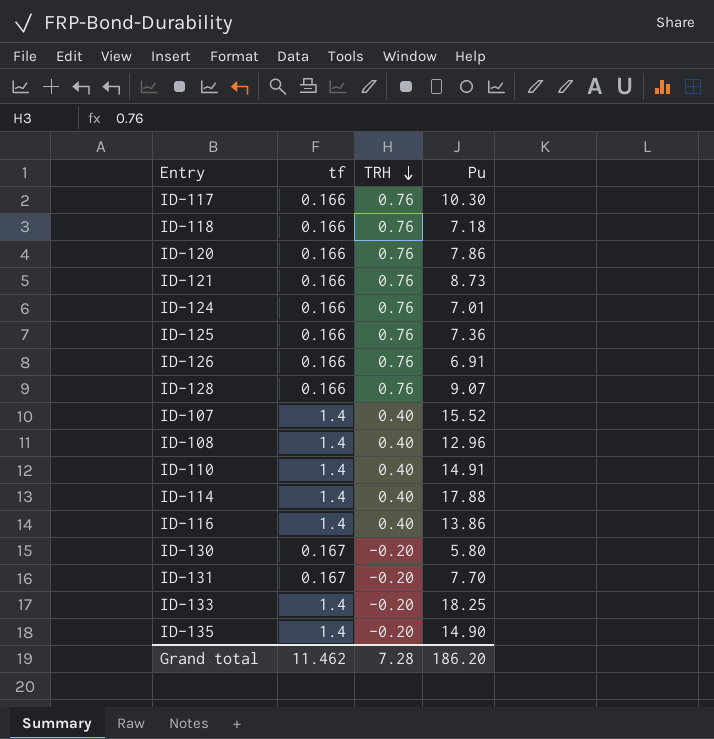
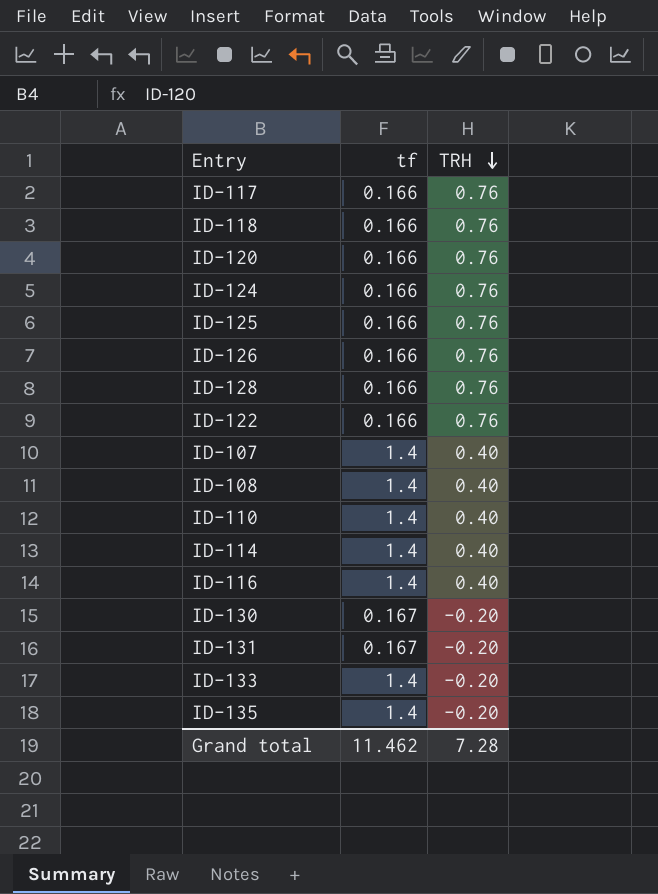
column Pu | position: 4 -> none
row ID-121: 0.166 | 0.76 | 8.73 -> none
row ID-122: none -> 0.166 | 0.76

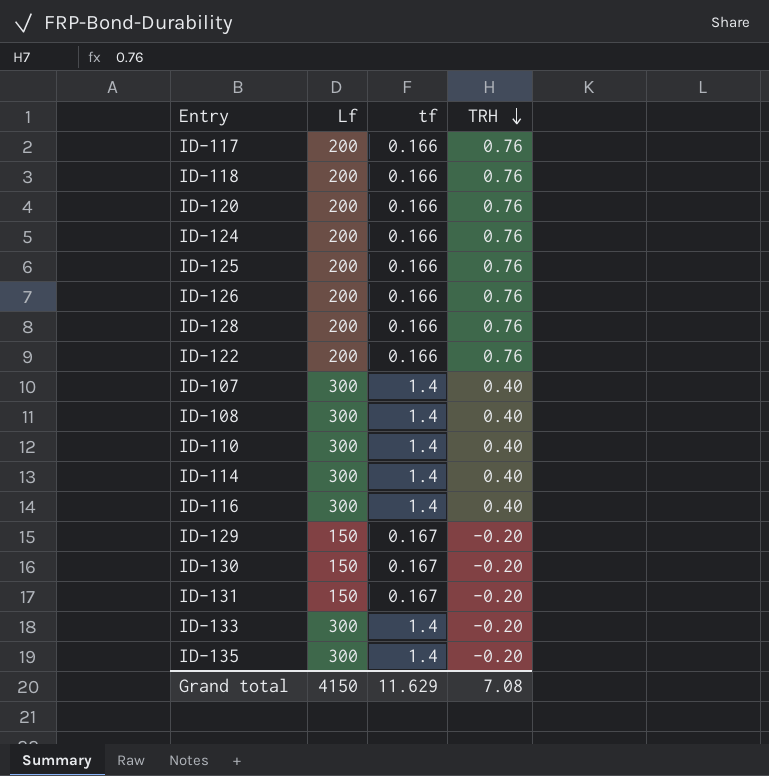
column Lf | position: none -> 2
row ID-129: none -> 150 | 0.167 | -0.20
Grand total | tf: 11.462 -> 11.629
Grand total | TRH: 7.28 -> 7.08

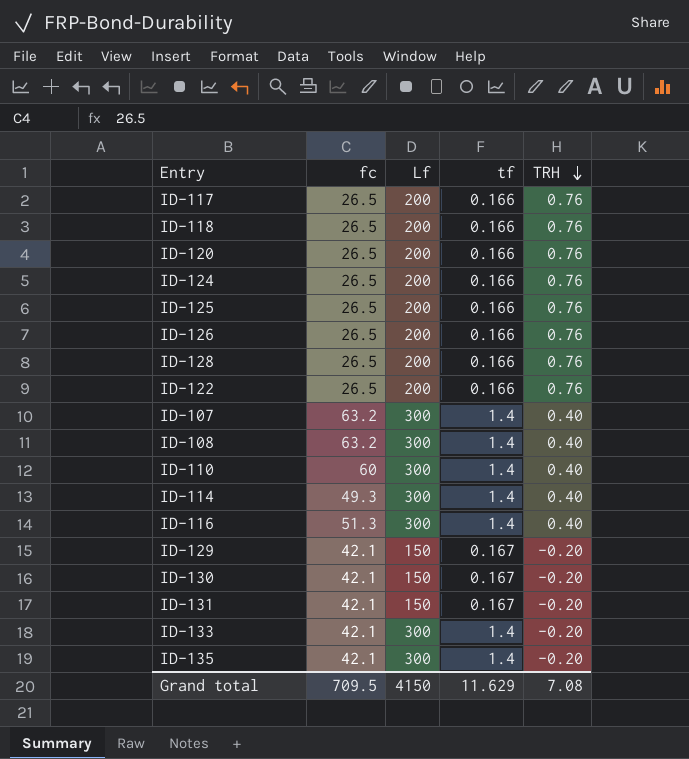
column fc | position: none -> 2

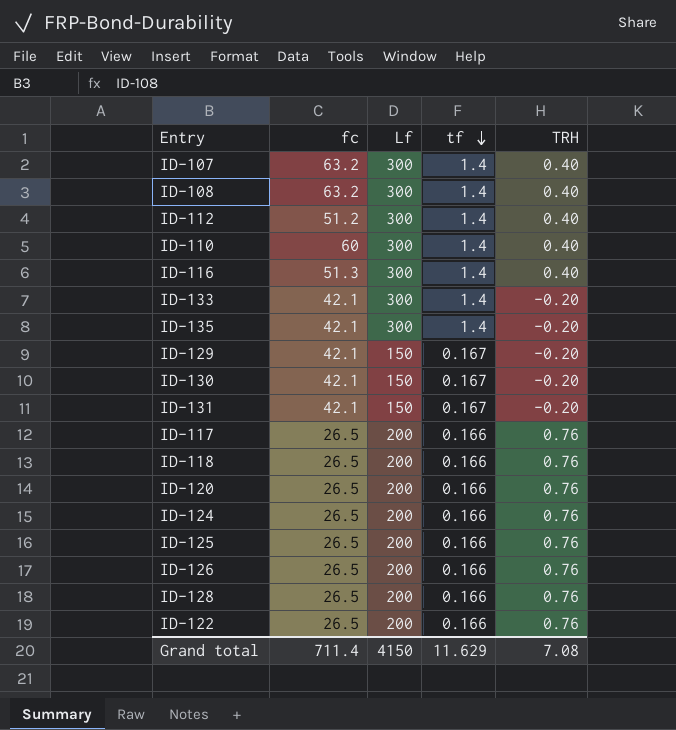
row order: TRH descending -> tf descending
row ID-114: 49.3 | 300 | 1.4 | 0.40 -> none
row ID-112: none -> 51.2 | 300 | 1.4 | 0.40
Grand total | fc: 709.5 -> 711.4

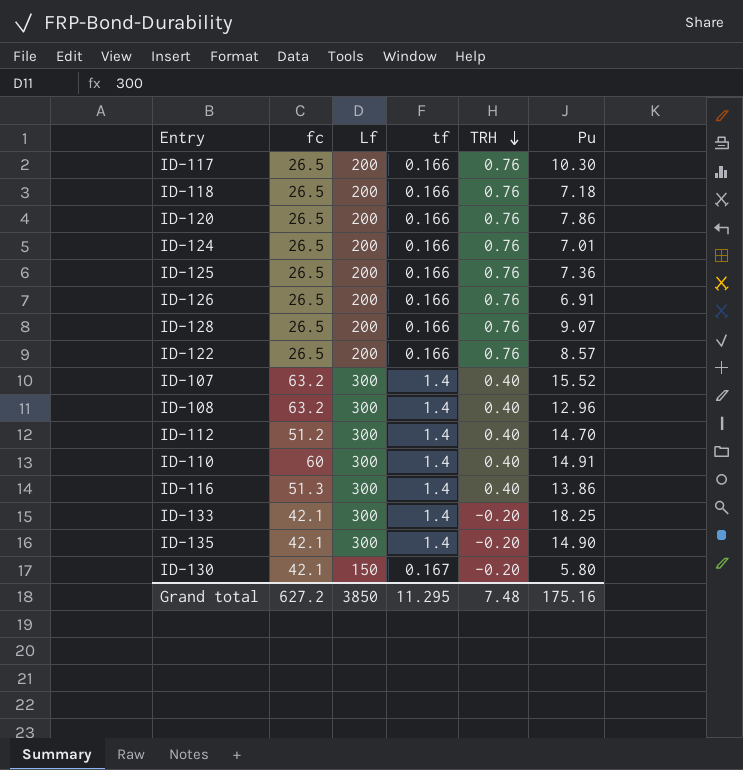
row order: tf descending -> TRH descending
column Pu | position: none -> 6
row ID-129: 42.1 | 150 | 0.167 | -0.20 -> none
row ID-131: 42.1 | 150 | 0.167 | -0.20 -> none
Grand total | fc: 711.4 -> 627.2
Grand total | Lf: 4150 -> 3850
Grand total | tf: 11.629 -> 11.295
Grand total | TRH: 7.08 -> 7.48

